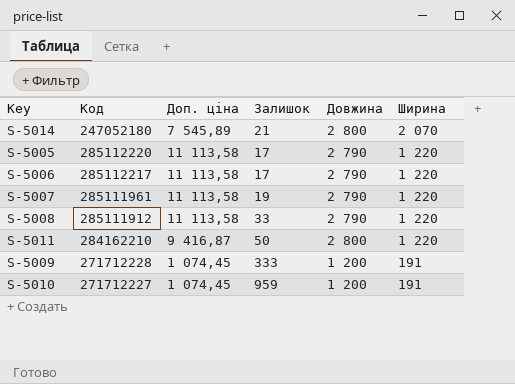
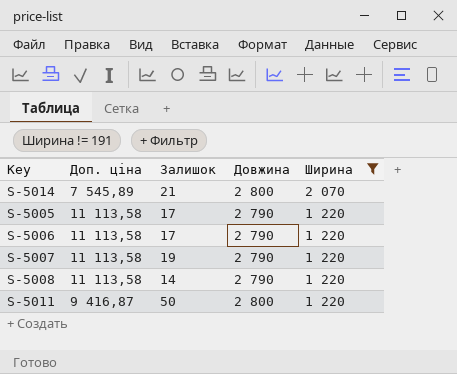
filter: none -> Ширина != 191
column Код | position: 2 -> none
S-5008 | Залишок: 33 -> 14

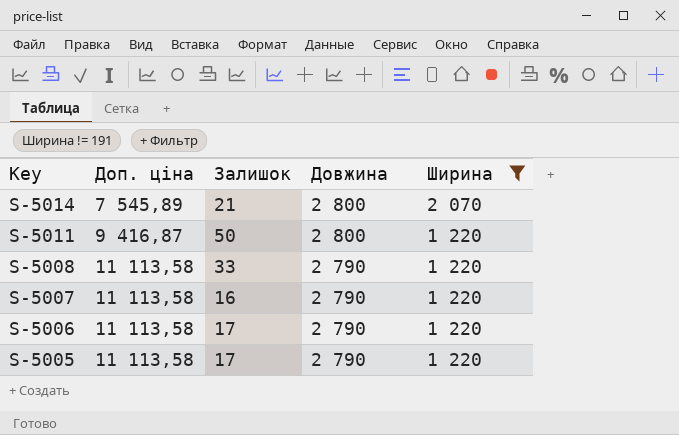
row order: Ширина descending -> Key descending
S-5008 | Залишок: 14 -> 33
S-5007 | Залишок: 19 -> 16

